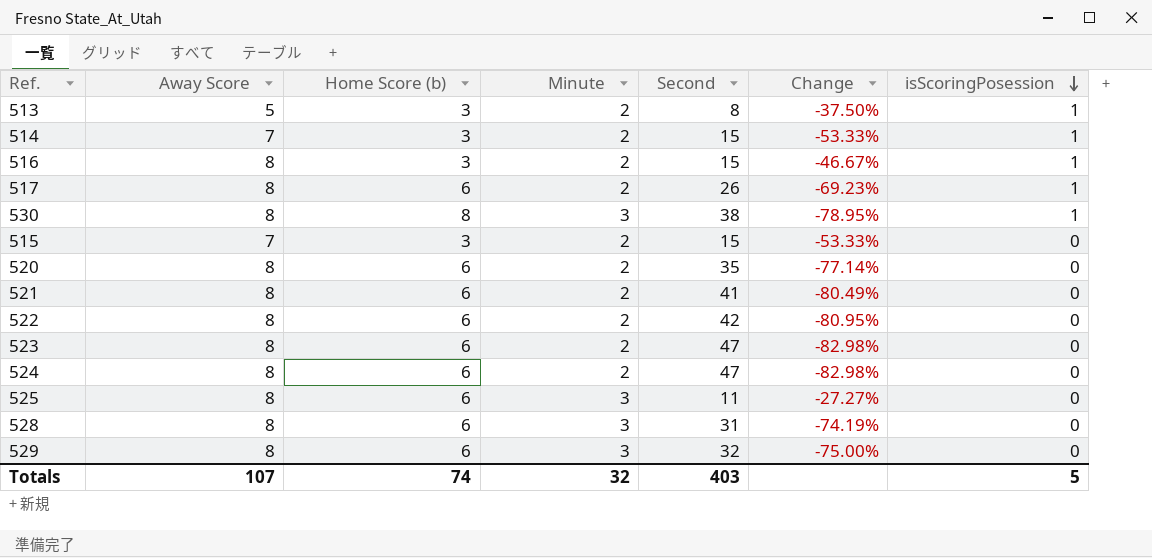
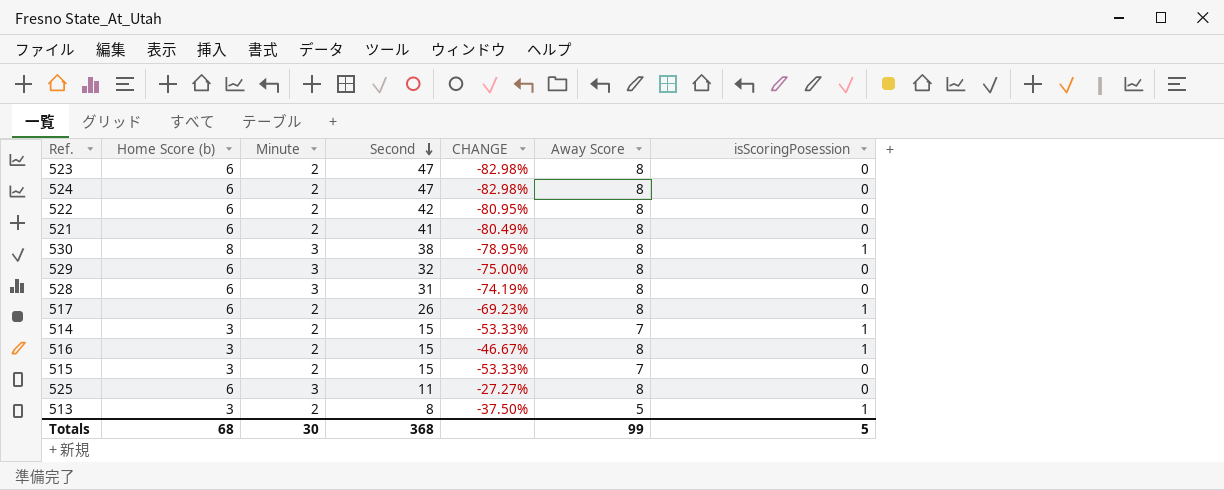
row order: isScoringPosession descending -> Second descending
column name: Change -> CHANGE
column Away Score | position: 2 -> 6
row 520: 8 | 6 | 2 | 35 | -77.14% | 0 -> none
Totals | Home Score (b): 74 -> 68
Totals | Minute: 32 -> 30
Totals | Second: 403 -> 368
Totals | Away Score: 107 -> 99

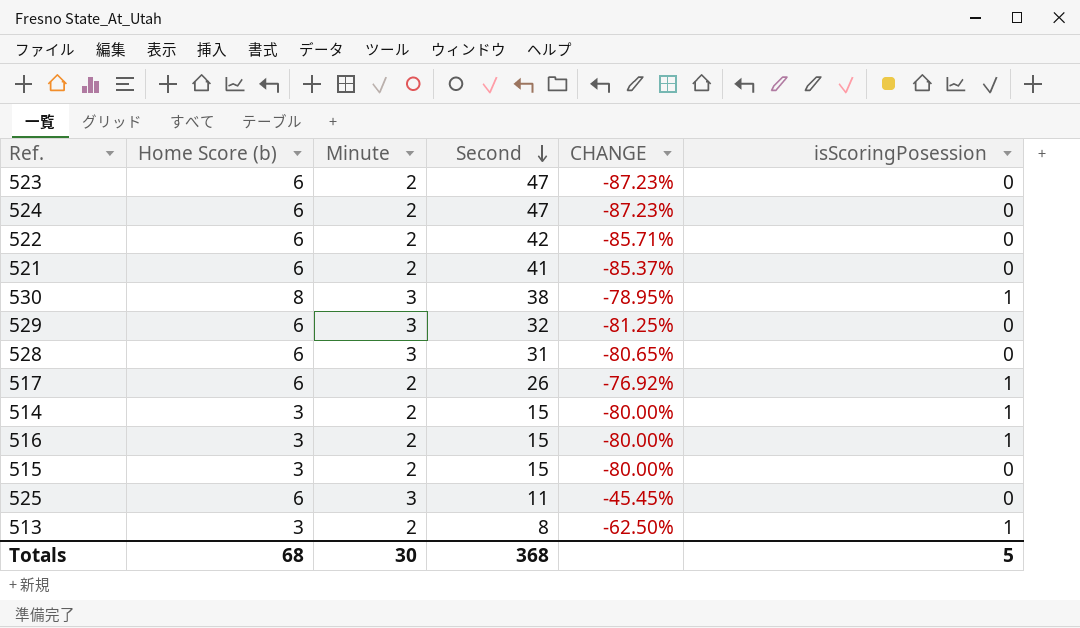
column Away Score | position: 6 -> none
column CHANGE | formula: ([Away Score] - [Second]) / [Second] -> ([Home Score (b)] - [Second]) / [Second]

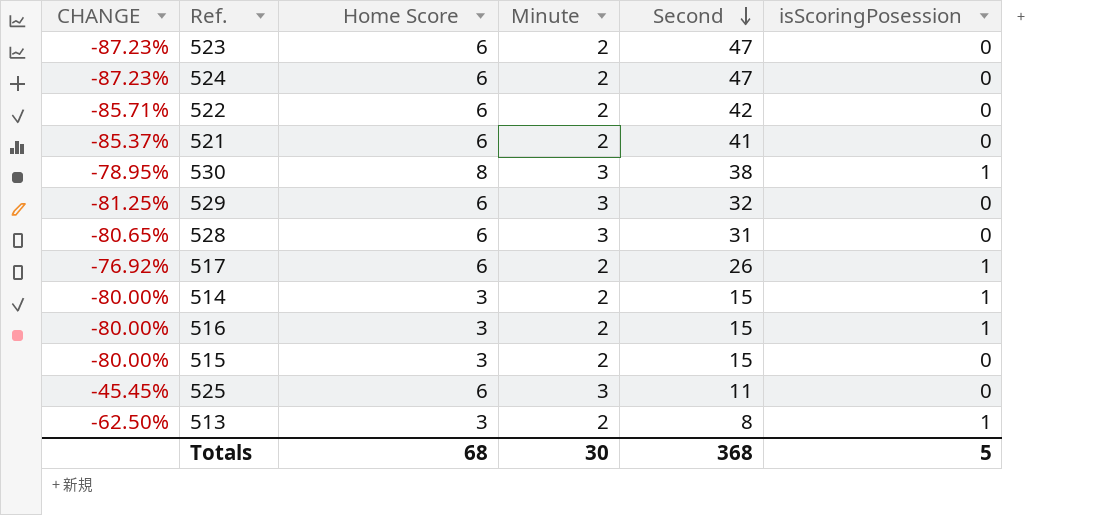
column CHANGE | position: 5 -> 1
column name: Home Score (b) -> Home Score

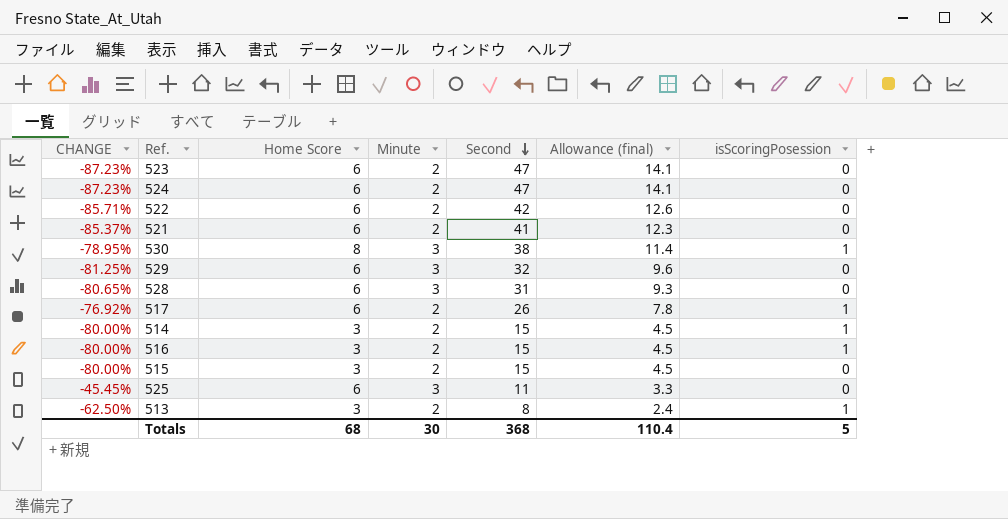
column Allowance (final) | formula: none -> [Second] * 0.3

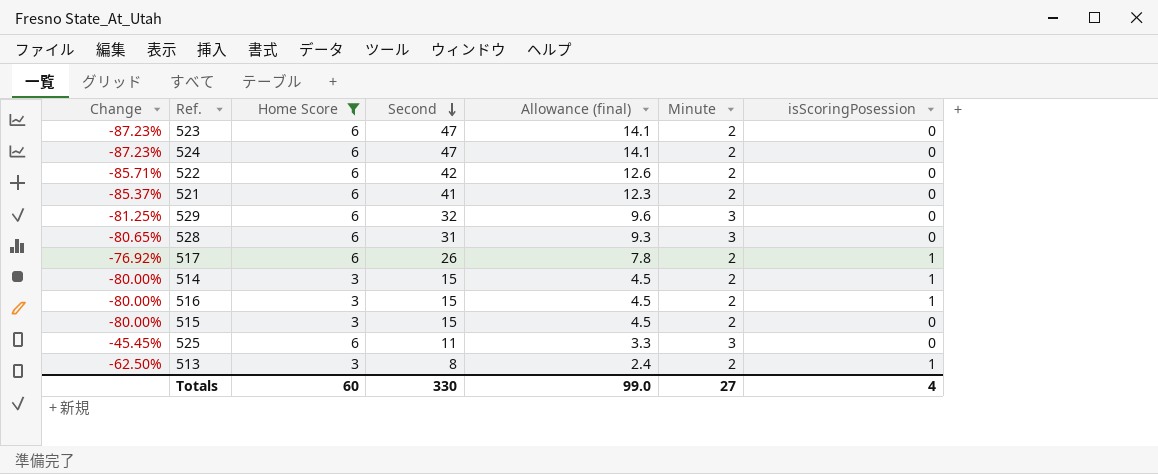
filter: none -> Home Score != 8
column name: CHANGE -> Change
column Minute | position: 4 -> 6
Totals | Home Score: 68 -> 60
Totals | Second: 368 -> 330
Totals | Allowance (final): 110.4 -> 99.0
Totals | Minute: 30 -> 27
Totals | isScoringPosession: 5 -> 4

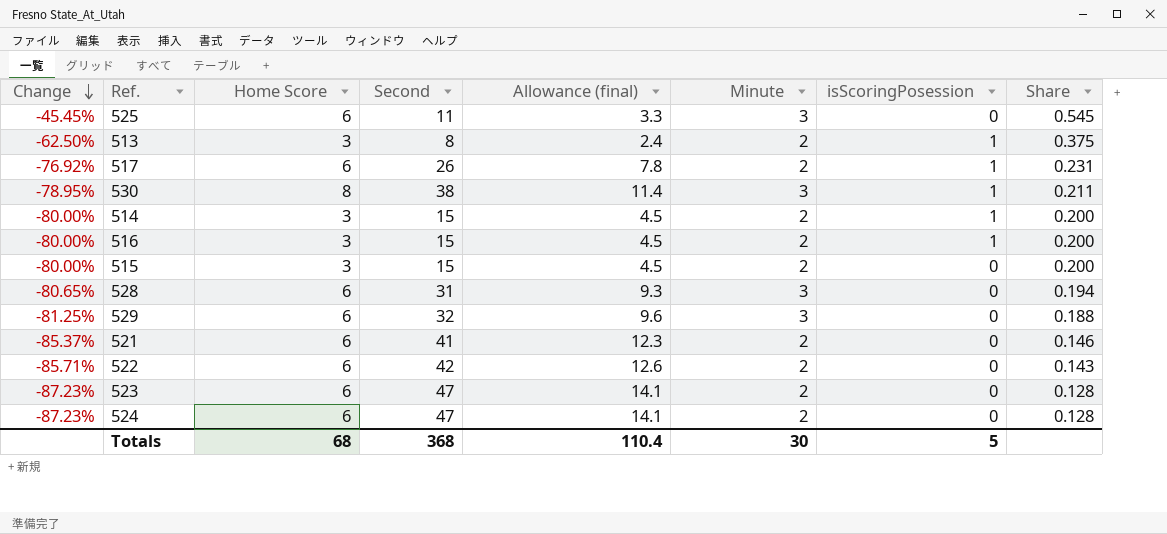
filter: Home Score != 8 -> none
row order: Second descending -> Change descending
column Share | formula: none -> [Home Score] / [Second]
Totals | Home Score: 60 -> 68
Totals | Second: 330 -> 368
Totals | Allowance (final): 99.0 -> 110.4
Totals | Minute: 27 -> 30
Totals | isScoringPosession: 4 -> 5

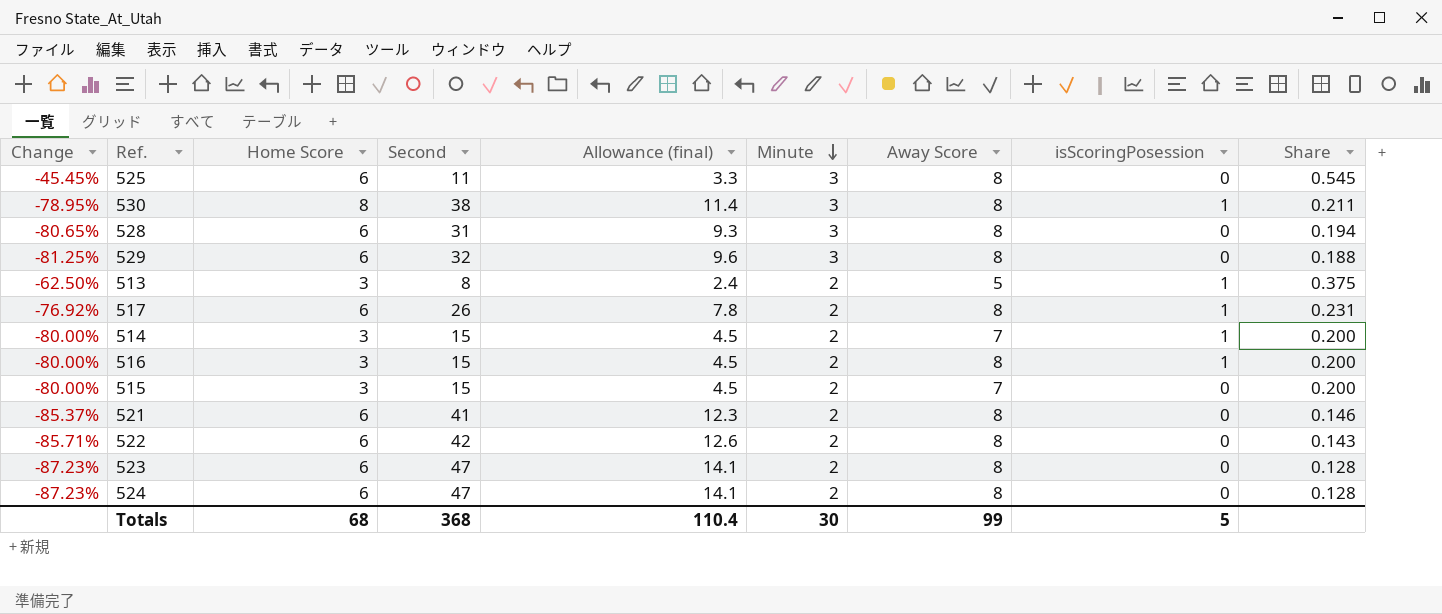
row order: Change descending -> Minute descending
column Away Score | position: none -> 7

